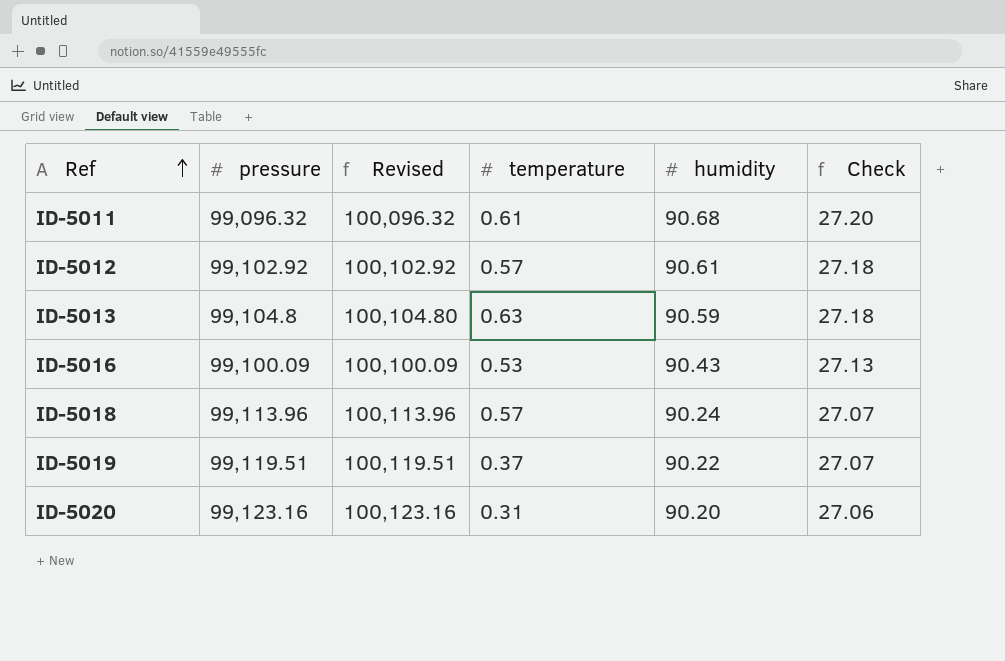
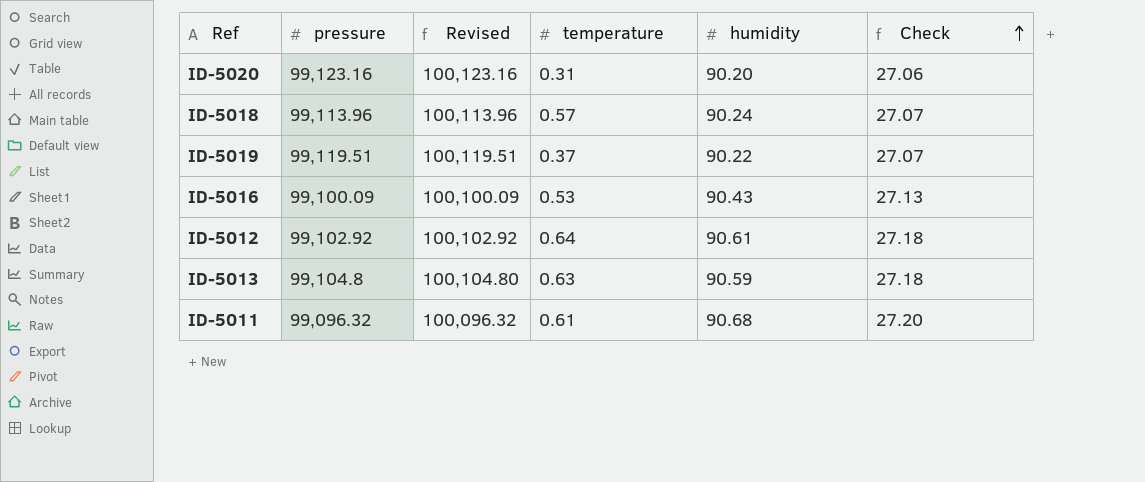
row order: Ref ascending -> Check ascending
ID-5012 | temperature: 0.57 -> 0.64

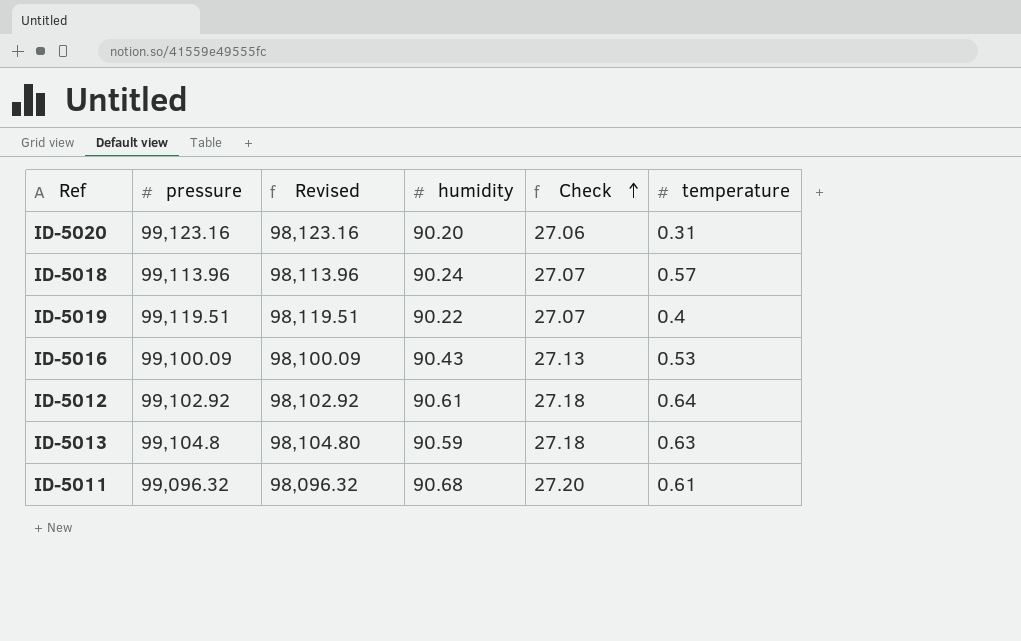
column Revised | formula: [pressure] + 1000 -> [pressure] - 1000
column temperature | position: 4 -> 6
ID-5019 | temperature: 0.37 -> 0.4

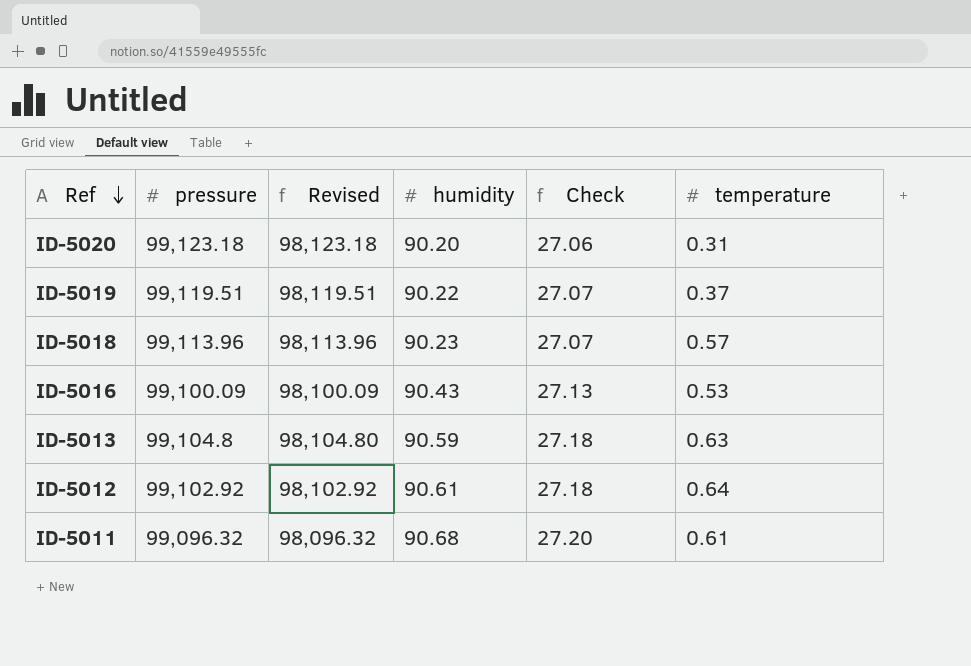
row order: Check ascending -> Ref descending
ID-5020 | pressure: 99,123.16 -> 99,123.18
ID-5020 | Revised: 98,123.16 -> 98,123.18
ID-5019 | temperature: 0.4 -> 0.37
ID-5018 | humidity: 90.24 -> 90.23

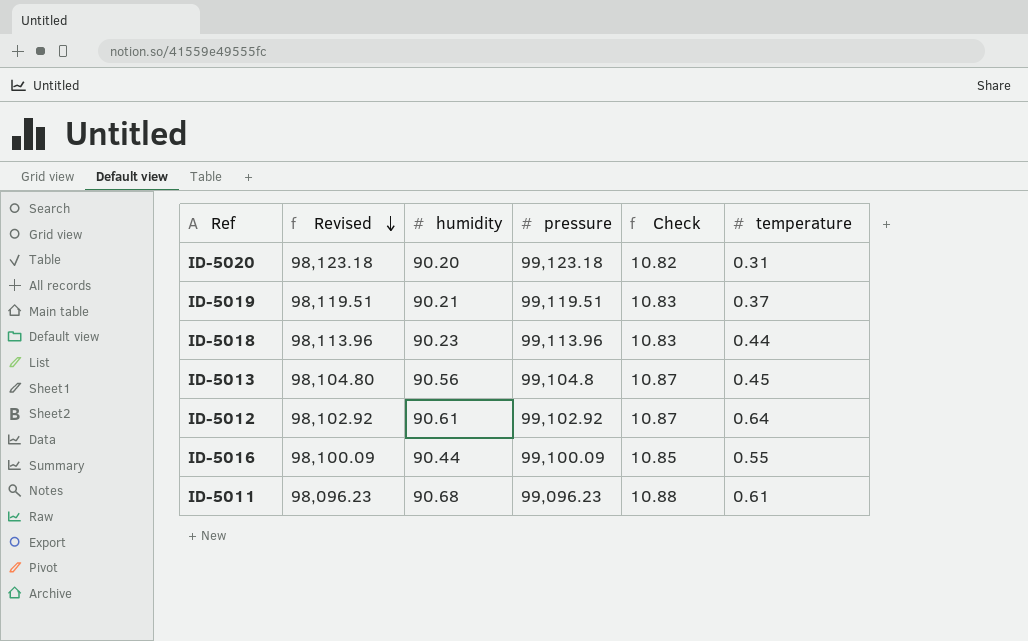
row order: Ref descending -> Revised descending
column pressure | position: 2 -> 4
column Check | formula: [humidity] * 0.3 -> [humidity] * 0.12
ID-5019 | humidity: 90.22 -> 90.21
ID-5018 | temperature: 0.57 -> 0.44
ID-5013 | humidity: 90.59 -> 90.56
ID-5013 | temperature: 0.63 -> 0.45
ID-5016 | humidity: 90.43 -> 90.44
ID-5016 | temperature: 0.53 -> 0.55
ID-5011 | Revised: 98,096.32 -> 98,096.23
ID-5011 | pressure: 99,096.32 -> 99,096.23

